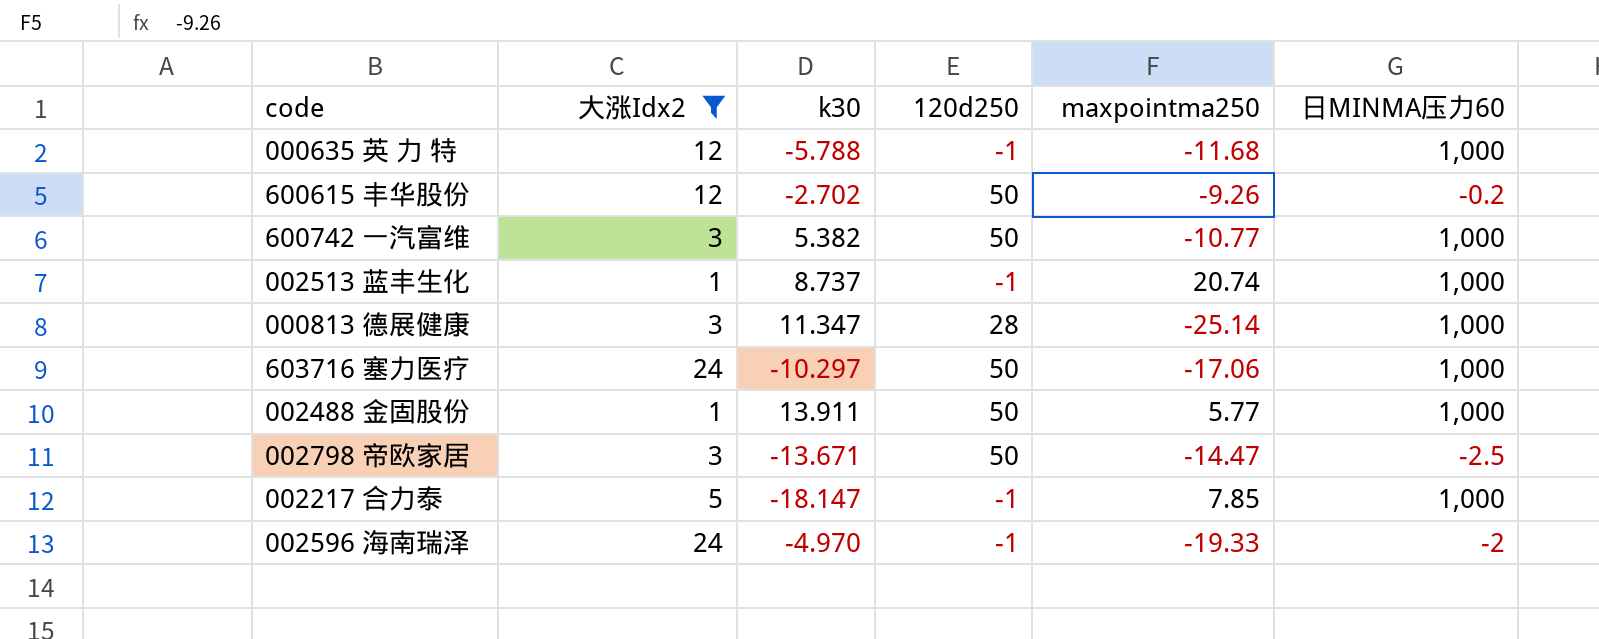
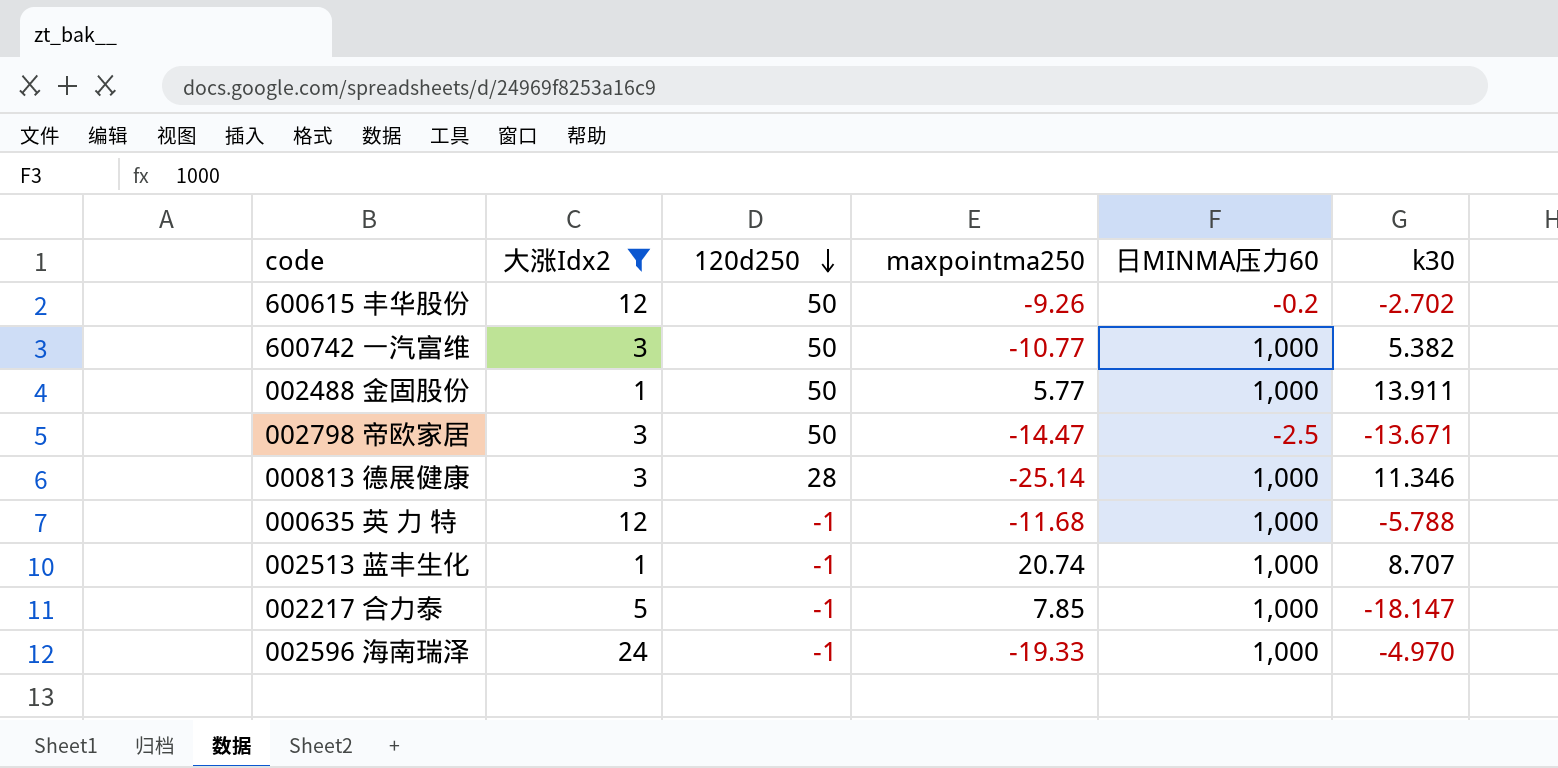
row order: none -> 120d250 descending
column k30 | position: 3 -> 6
row 603716 塞力医疗: 24 | -10.297 | 50 | -17.06 | 1,000 -> none
000813 德展健康 | k30: 11.347 -> 11.346
002513 蓝丰生化 | k30: 8.737 -> 8.707
002596 海南瑞泽 | 日MINMA压力60: -2 -> 1,000

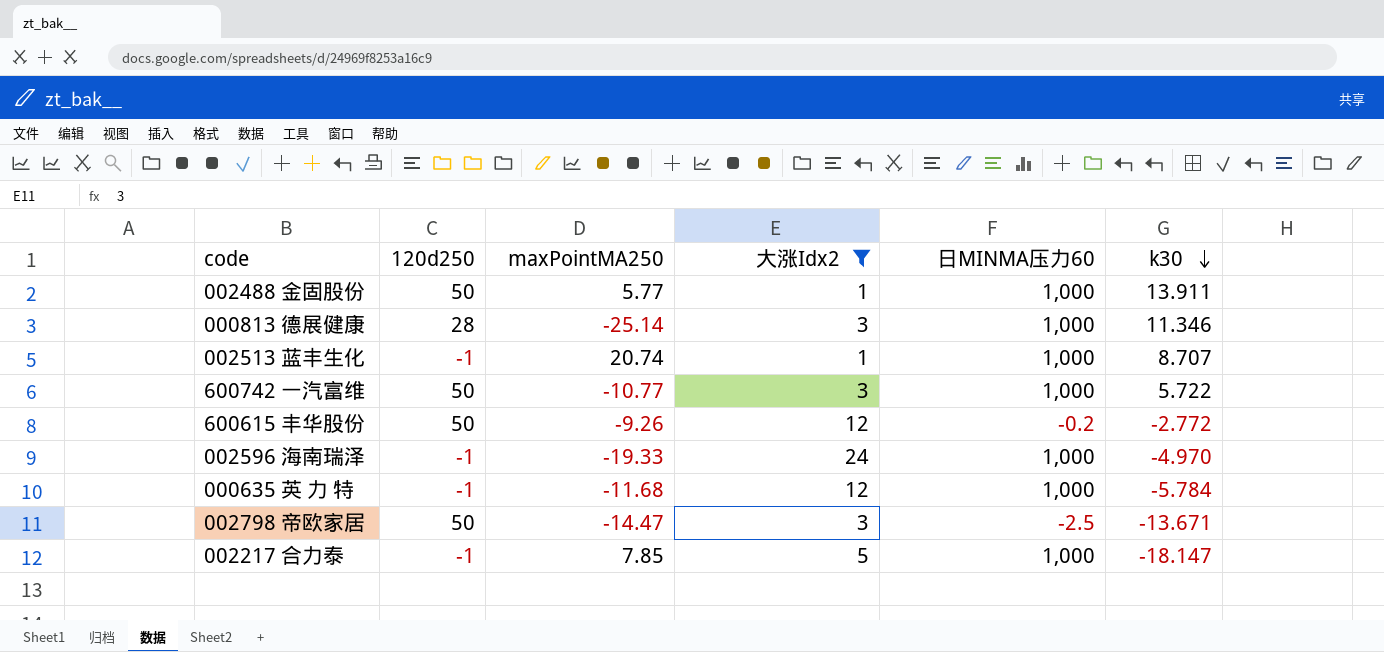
row order: 120d250 descending -> k30 descending
column name: maxpointma250 -> maxPointMA250
column 大涨Idx2 | position: 2 -> 4
600742 一汽富维 | k30: 5.382 -> 5.722
600615 丰华股份 | k30: -2.702 -> -2.772
000635 英 力 特 | k30: -5.788 -> -5.784

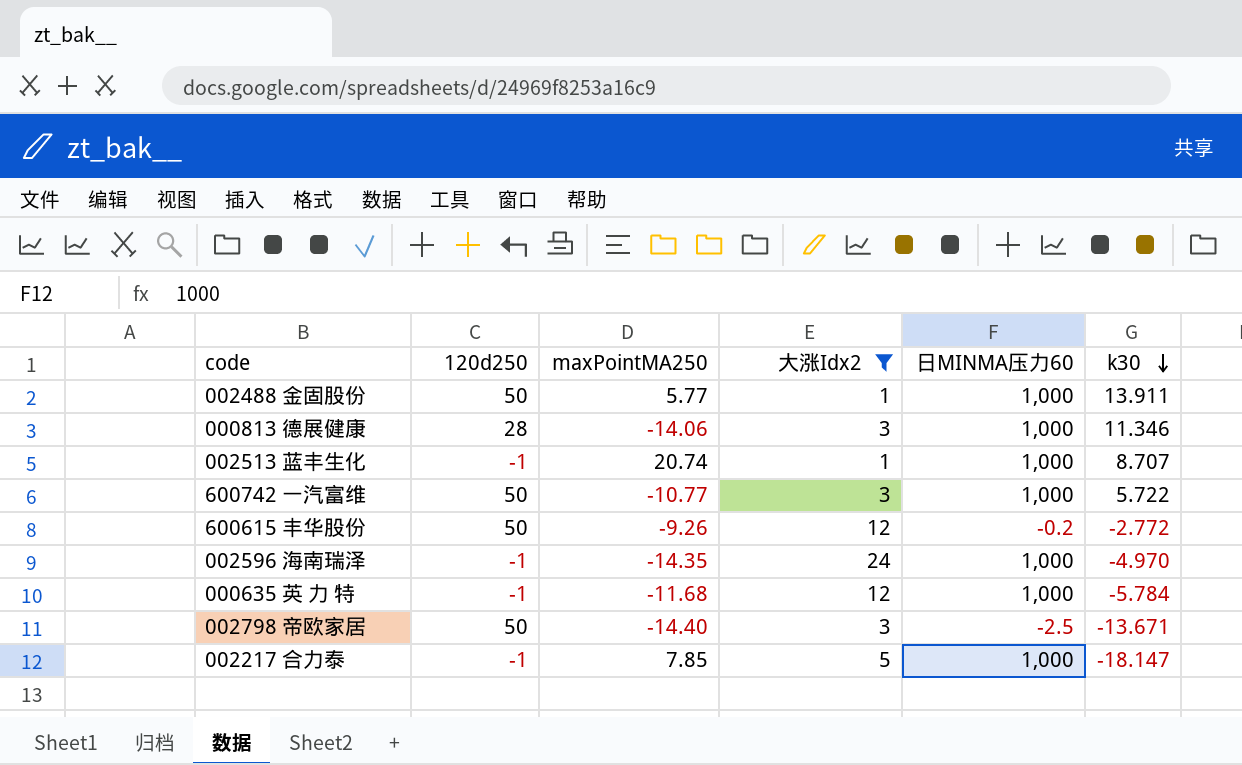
000813 德展健康 | maxPointMA250: -25.14 -> -14.06
002596 海南瑞泽 | maxPointMA250: -19.33 -> -14.35
002798 帝欧家居 | maxPointMA250: -14.47 -> -14.40

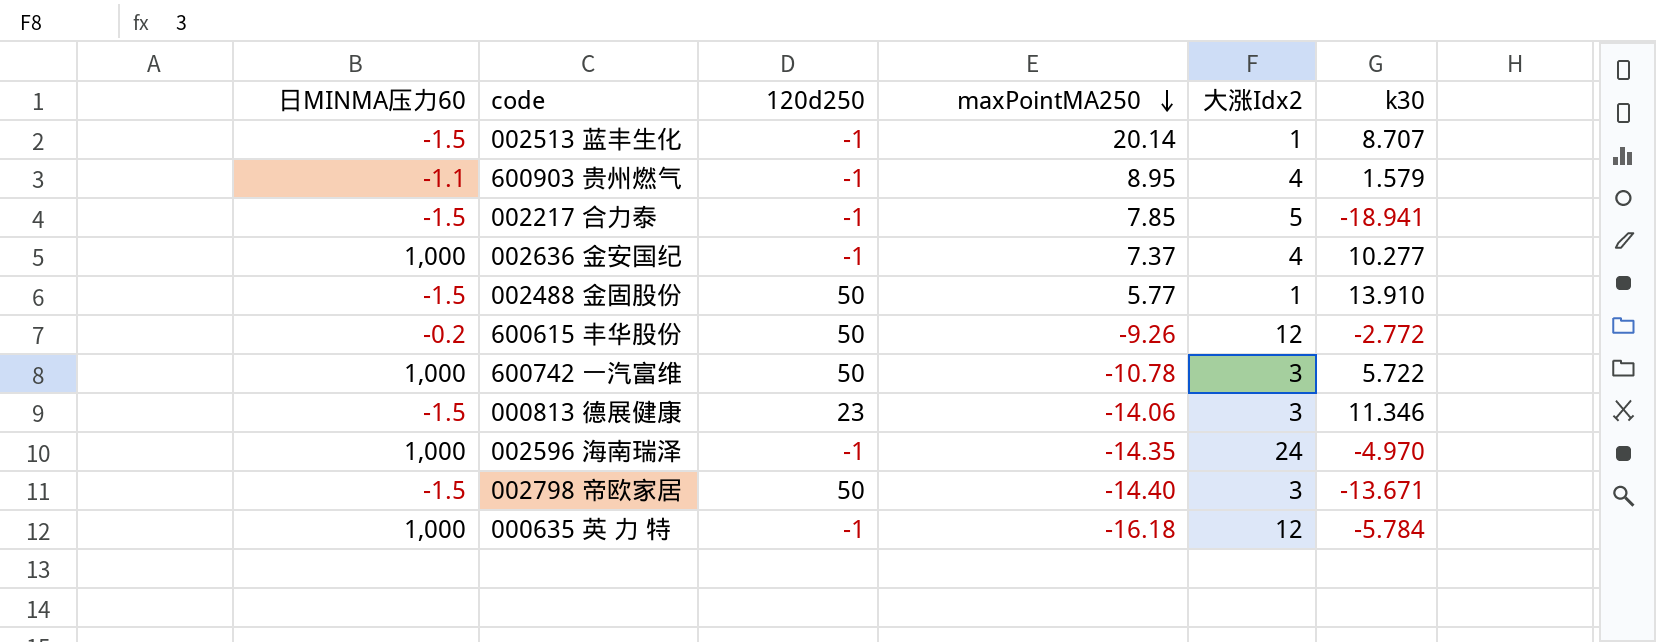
filter: 大涨Idx2 != 4 -> none
row order: k30 descending -> maxPointMA250 descending
column 日MINMA压力60 | position: 5 -> 1
002513 蓝丰生化 | 日MINMA压力60: 1,000 -> -1.5
002513 蓝丰生化 | maxPointMA250: 20.74 -> 20.14
002217 合力泰 | 日MINMA压力60: 1,000 -> -1.5
002217 合力泰 | k30: -18.147 -> -18.941
002488 金固股份 | 日MINMA压力60: 1,000 -> -1.5
002488 金固股份 | k30: 13.911 -> 13.910
600742 一汽富维 | maxPointMA250: -10.77 -> -10.78
000813 德展健康 | 日MINMA压力60: 1,000 -> -1.5
000813 德展健康 | 120d250: 28 -> 23
002798 帝欧家居 | 日MINMA压力60: -2.5 -> -1.5
000635 英 力 特 | maxPointMA250: -11.68 -> -16.18

